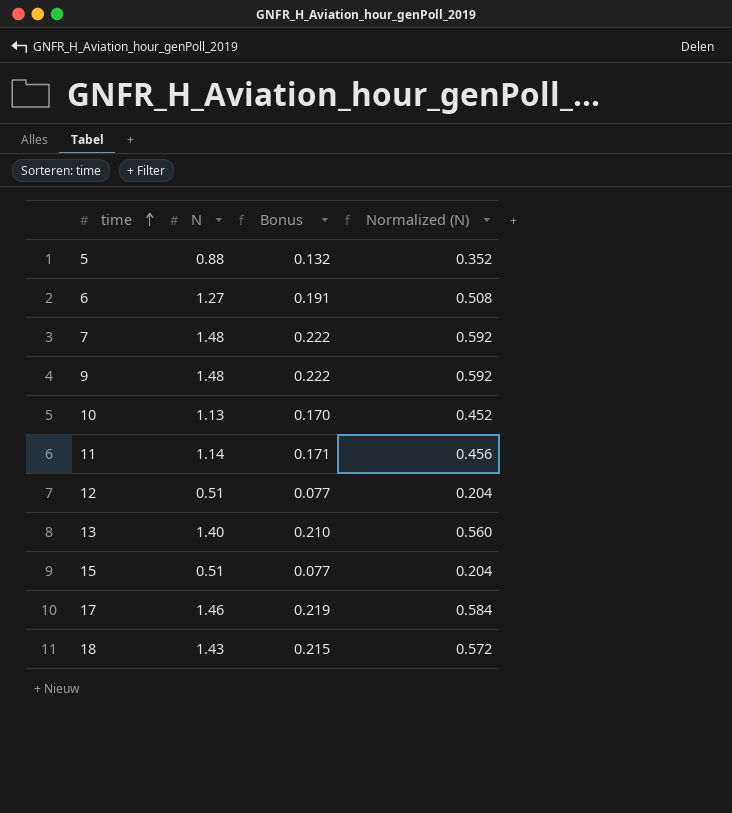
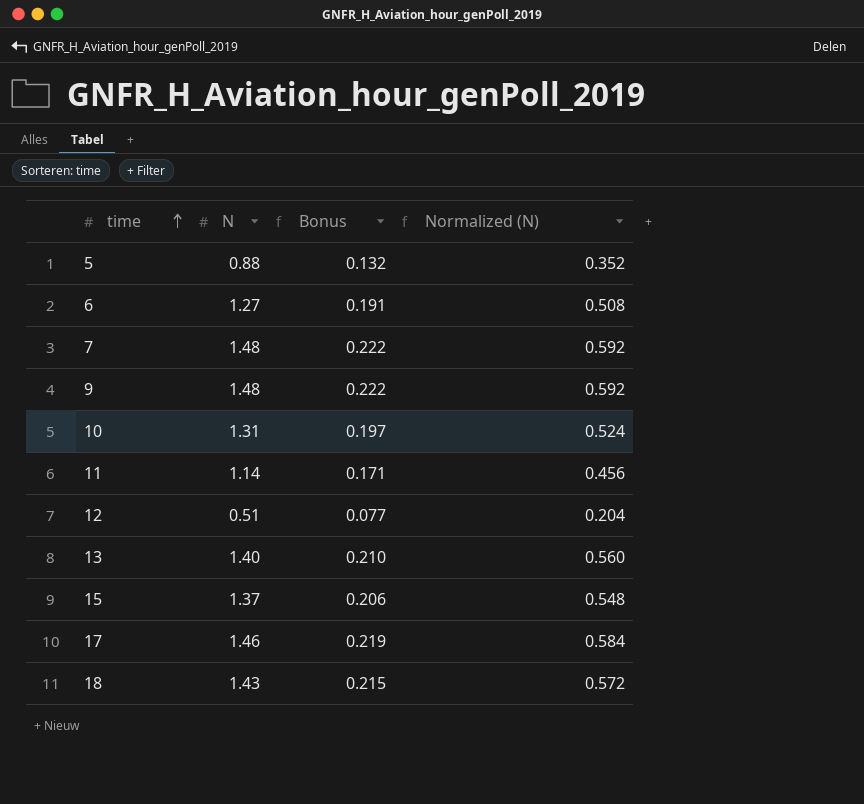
10 | N: 1.13 -> 1.31
10 | Bonus: 0.170 -> 0.197
10 | Normalized (N): 0.452 -> 0.524
15 | N: 0.51 -> 1.37
15 | Bonus: 0.077 -> 0.206
15 | Normalized (N): 0.204 -> 0.548

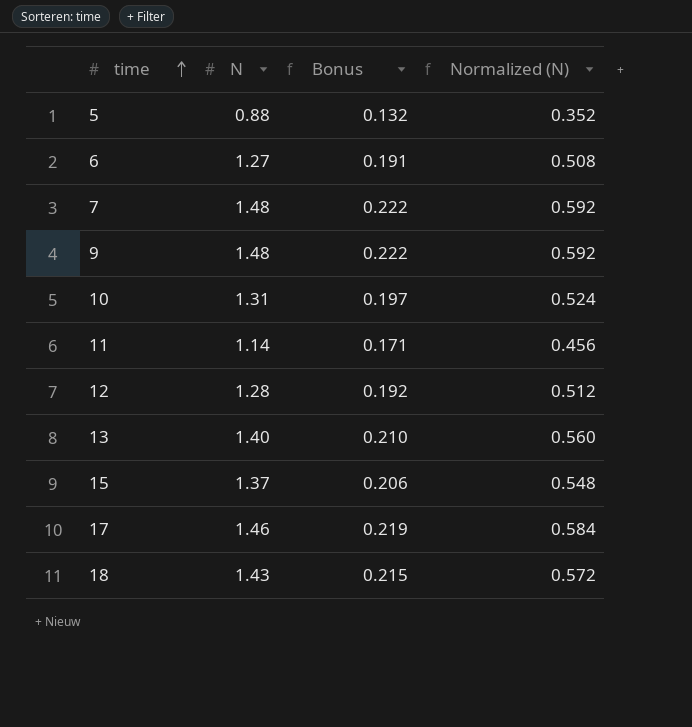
12 | N: 0.51 -> 1.28
12 | Bonus: 0.077 -> 0.192
12 | Normalized (N): 0.204 -> 0.512

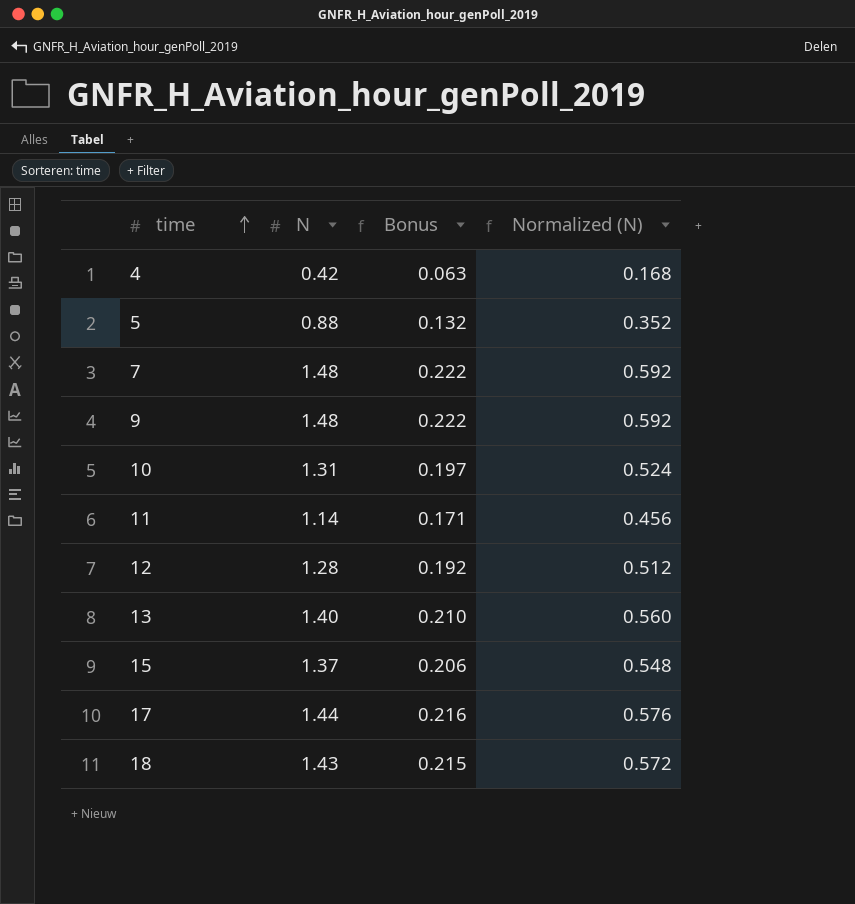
row 6: 1.27 | 0.191 | 0.508 -> none
row 4: none -> 0.42 | 0.063 | 0.168
17 | N: 1.46 -> 1.44
17 | Bonus: 0.219 -> 0.216
17 | Normalized (N): 0.584 -> 0.576

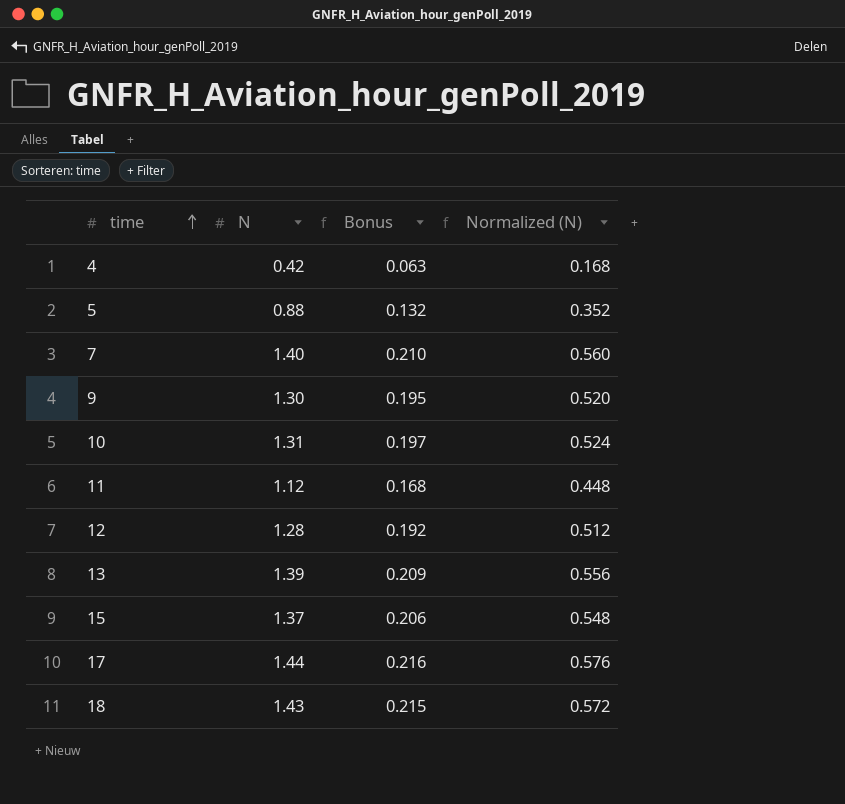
7 | N: 1.48 -> 1.40
7 | Bonus: 0.222 -> 0.210
7 | Normalized (N): 0.592 -> 0.560
9 | N: 1.48 -> 1.30
9 | Bonus: 0.222 -> 0.195
9 | Normalized (N): 0.592 -> 0.520
11 | N: 1.14 -> 1.12
11 | Bonus: 0.171 -> 0.168
11 | Normalized (N): 0.456 -> 0.448
13 | N: 1.40 -> 1.39
13 | Bonus: 0.210 -> 0.209
13 | Normalized (N): 0.560 -> 0.556

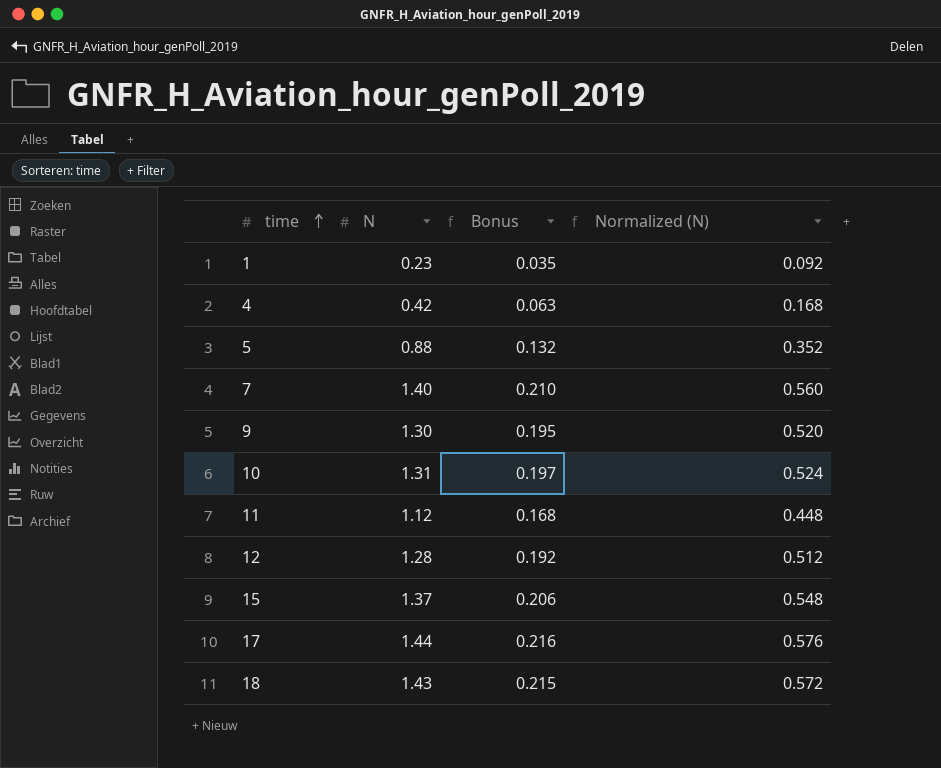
row 13: 1.39 | 0.209 | 0.556 -> none
row 1: none -> 0.23 | 0.035 | 0.092

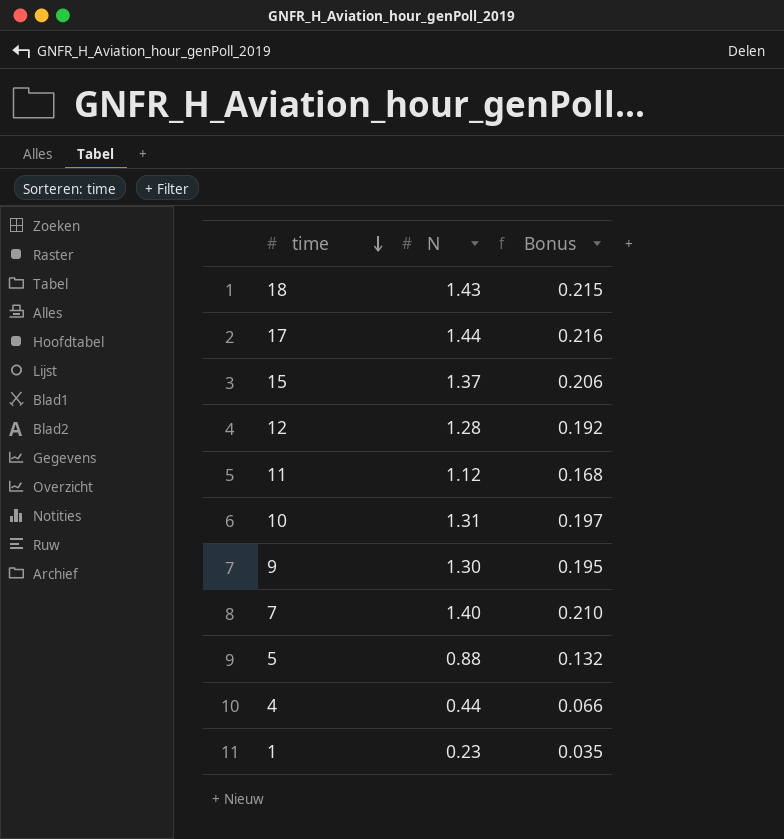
row order: time ascending -> time descending
column Normalized (N) | formula: [N] * 0.4 -> none
4 | N: 0.42 -> 0.44
4 | Bonus: 0.063 -> 0.066

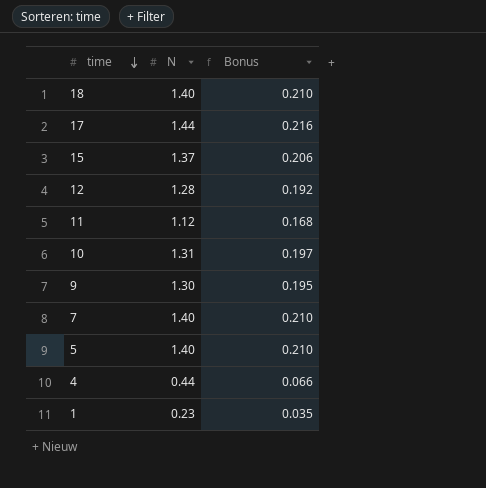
18 | N: 1.43 -> 1.40
18 | Bonus: 0.215 -> 0.210
5 | N: 0.88 -> 1.40
5 | Bonus: 0.132 -> 0.210

